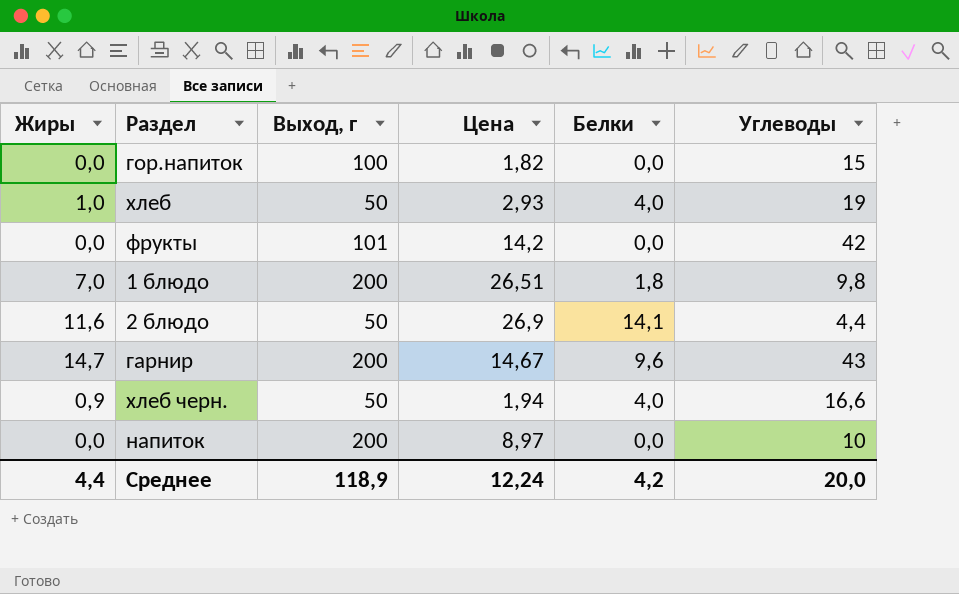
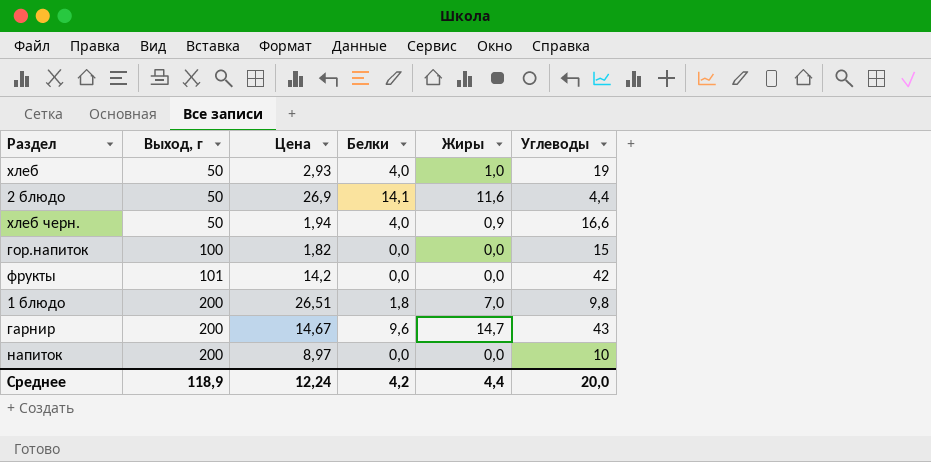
row order: none -> Выход, г ascending
column Жиры | position: 1 -> 5

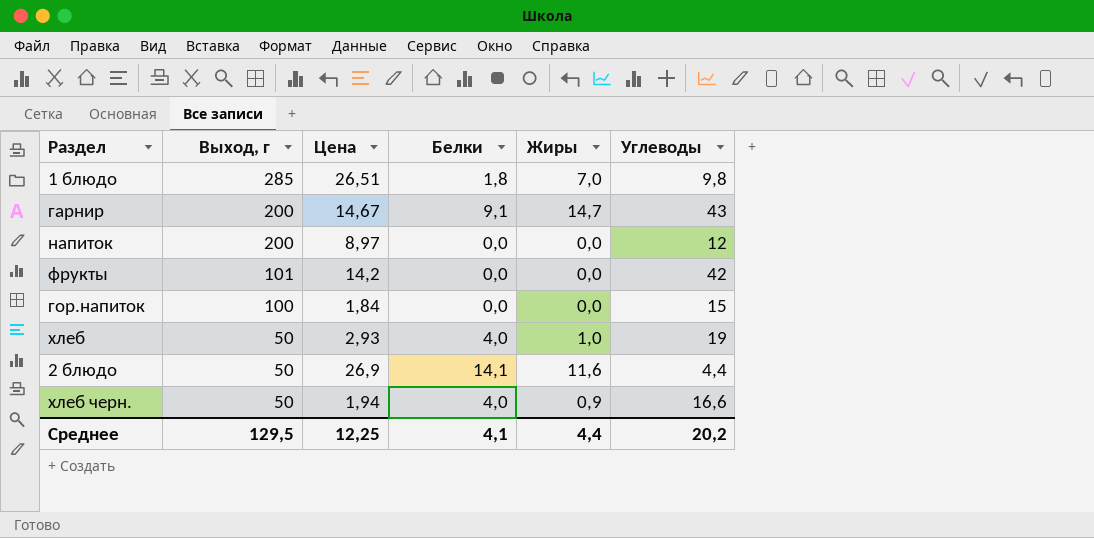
row order: Выход, г ascending -> Выход, г descending
1 блюдо | Выход, г: 200 -> 285
гарнир | Белки: 9,6 -> 9,1
напиток | Углеводы: 10 -> 12
гор.напиток | Цена: 1,82 -> 1,84
Среднее | Выход, г: 118,9 -> 129,5
Среднее | Цена: 12,24 -> 12,25
Среднее | Белки: 4,2 -> 4,1
Среднее | Углеводы: 20,0 -> 20,2

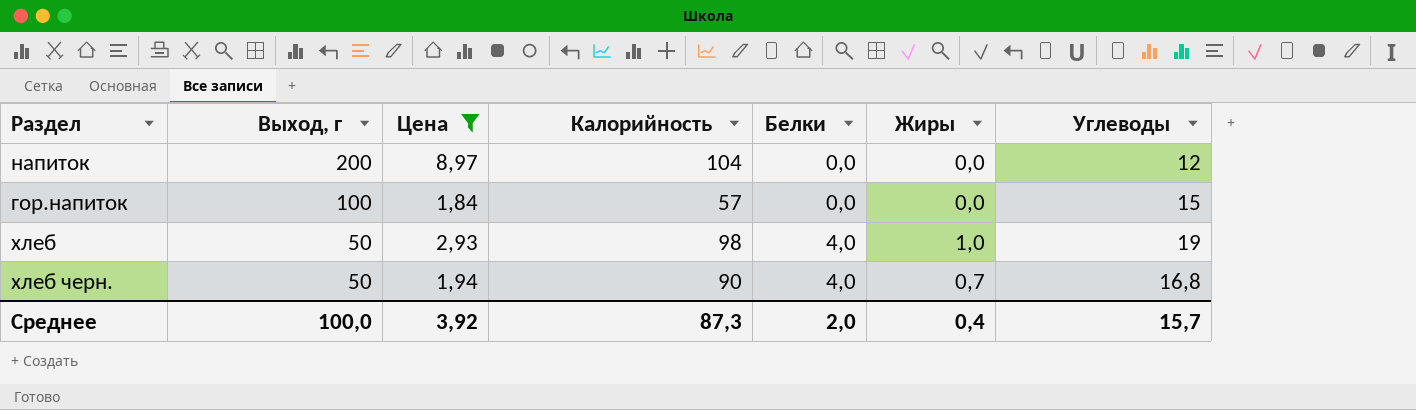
filter: none -> Цена <= 8,97
column Калорийность | position: none -> 4
хлеб черн. | Жиры: 0,9 -> 0,7
хлеб черн. | Углеводы: 16,6 -> 16,8
Среднее | Выход, г: 129,5 -> 100,0
Среднее | Цена: 12,25 -> 3,92
Среднее | Белки: 4,1 -> 2,0
Среднее | Жиры: 4,4 -> 0,4
Среднее | Углеводы: 20,2 -> 15,7

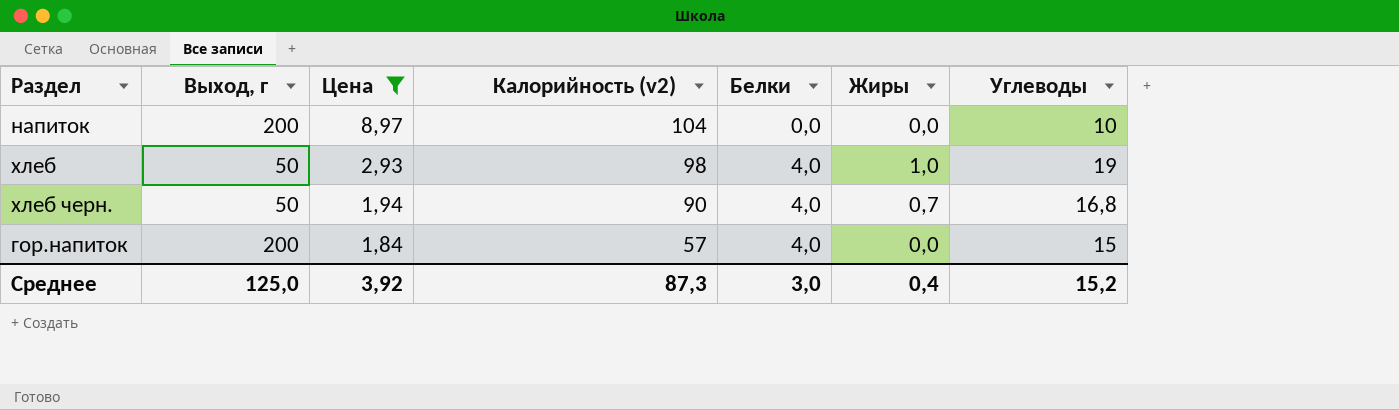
row order: Выход, г descending -> Цена descending
column name: Калорийность -> Калорийность (v2)
напиток | Углеводы: 12 -> 10
гор.напиток | Выход, г: 100 -> 200
гор.напиток | Белки: 0,0 -> 4,0
Среднее | Выход, г: 100,0 -> 125,0
Среднее | Белки: 2,0 -> 3,0
Среднее | Углеводы: 15,7 -> 15,2

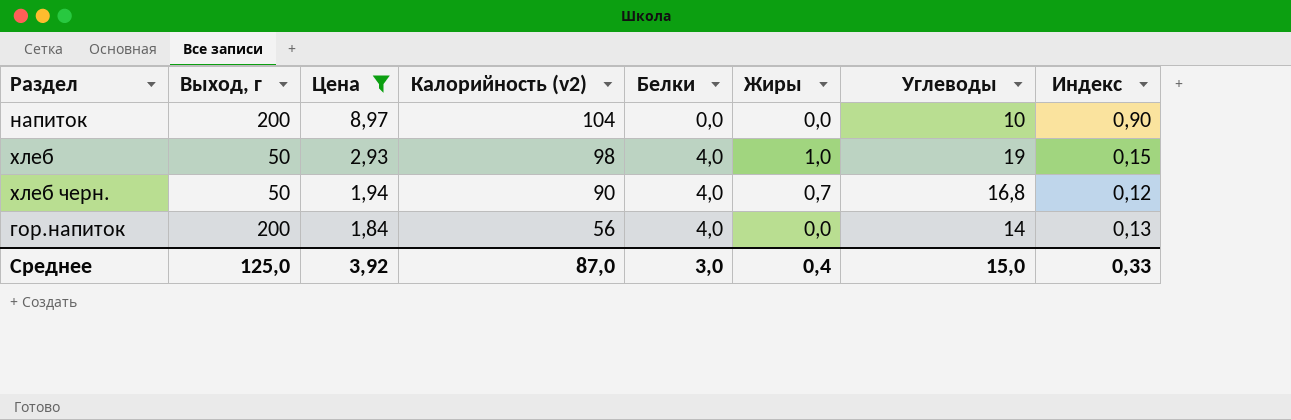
column Индекс | formula: none -> [Цена] / [Углеводы]
гор.напиток | Калорийность (v2): 57 -> 56
гор.напиток | Углеводы: 15 -> 14
Среднее | Калорийность (v2): 87,3 -> 87,0
Среднее | Углеводы: 15,2 -> 15,0

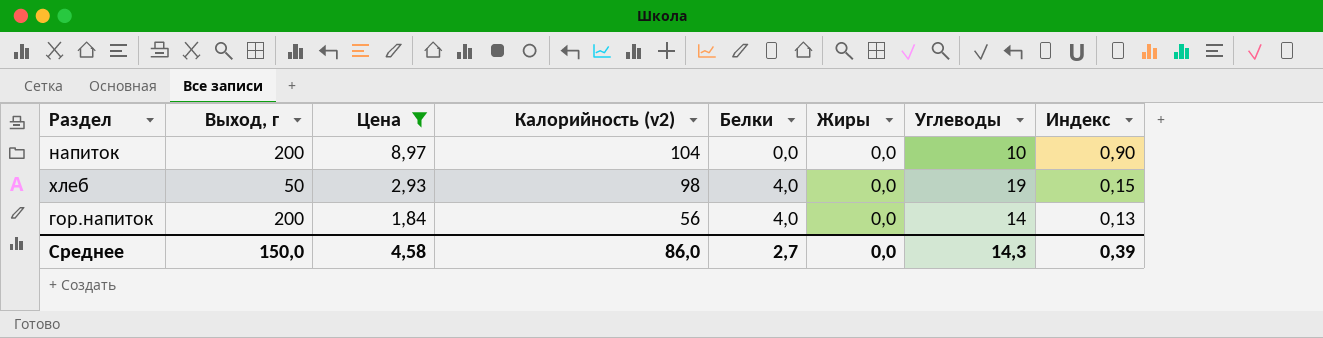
row хлеб черн.: 50 | 1,94 | 90 | 4,0 | 0,7 | 16,8 | 0,12 -> none
хлеб | Жиры: 1,0 -> 0,0
Среднее | Выход, г: 125,0 -> 150,0
Среднее | Цена: 3,92 -> 4,58
Среднее | Калорийность (v2): 87,0 -> 86,0
Среднее | Белки: 3,0 -> 2,7
Среднее | Жиры: 0,4 -> 0,0
Среднее | Углеводы: 15,0 -> 14,3
Среднее | Индекс: 0,33 -> 0,39

